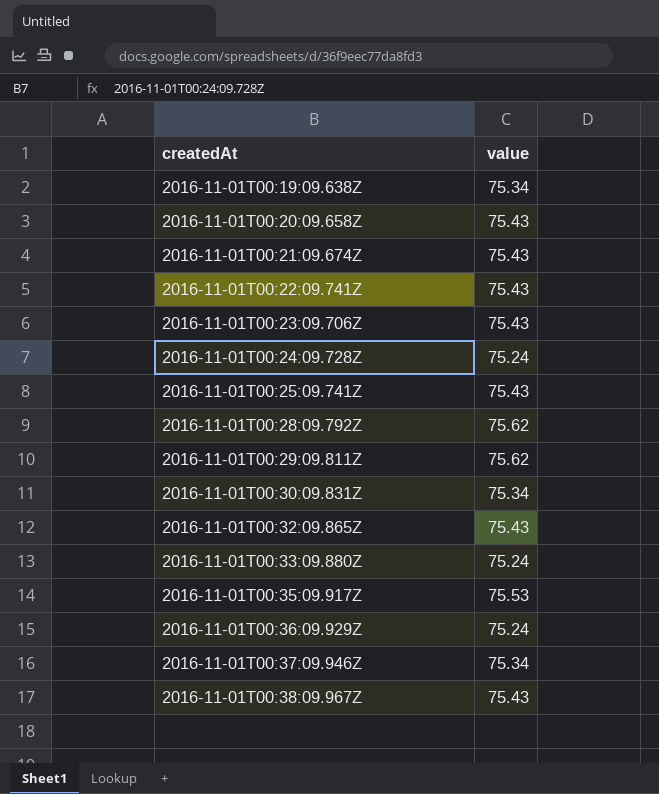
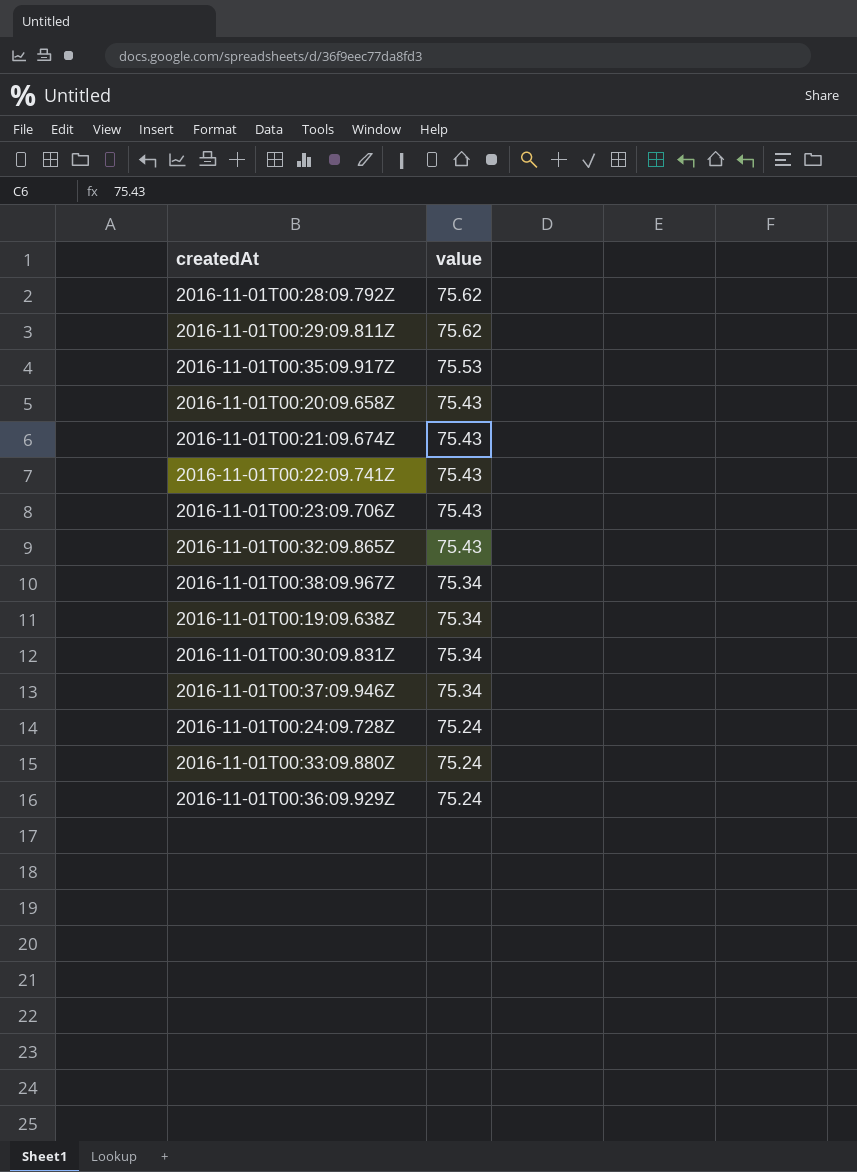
row order: createdAt ascending -> value descending
row 2016-11-01T00:25:09.741Z: 75.43 -> none
2016-11-01T00:38:09.967Z | value: 75.43 -> 75.34

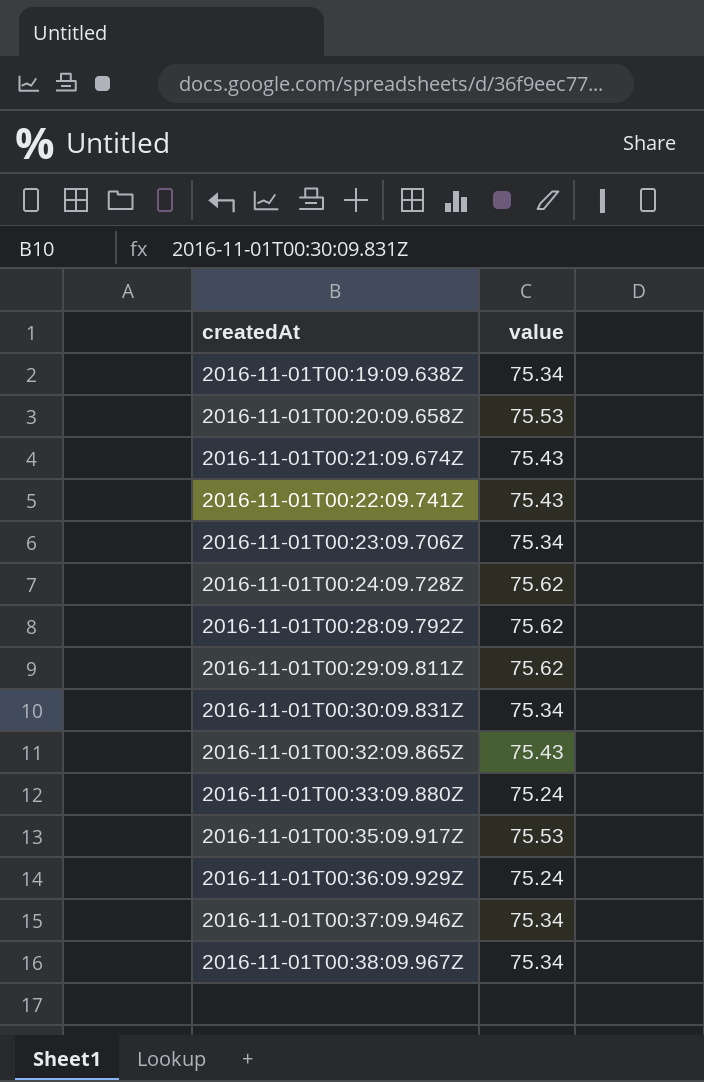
row order: value descending -> createdAt ascending
2016-11-01T00:20:09.658Z | value: 75.43 -> 75.53
2016-11-01T00:23:09.706Z | value: 75.43 -> 75.34
2016-11-01T00:24:09.728Z | value: 75.24 -> 75.62

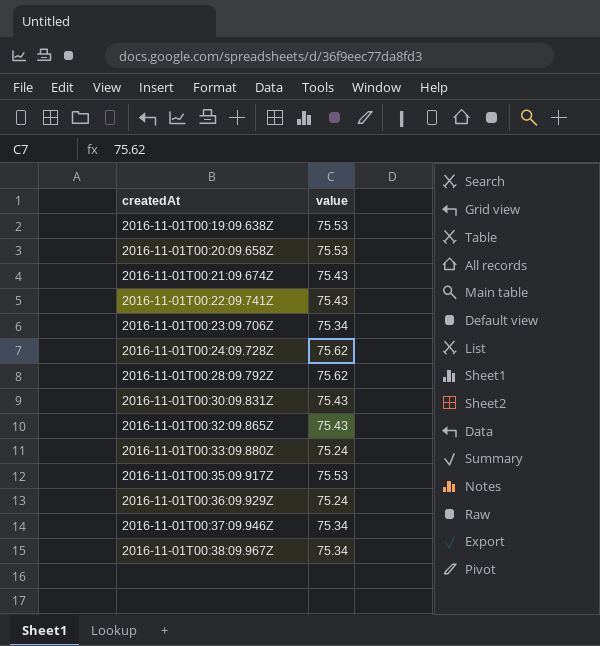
row 2016-11-01T00:29:09.811Z: 75.62 -> none
2016-11-01T00:19:09.638Z | value: 75.34 -> 75.53
2016-11-01T00:30:09.831Z | value: 75.34 -> 75.43

